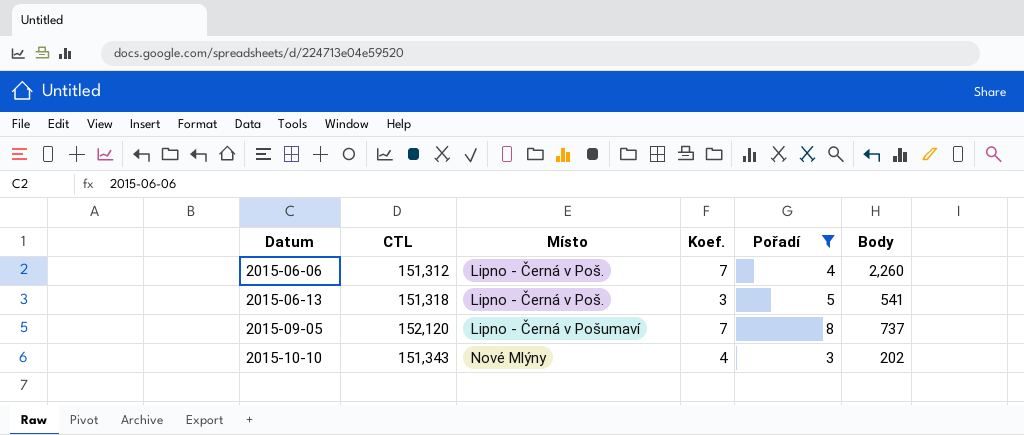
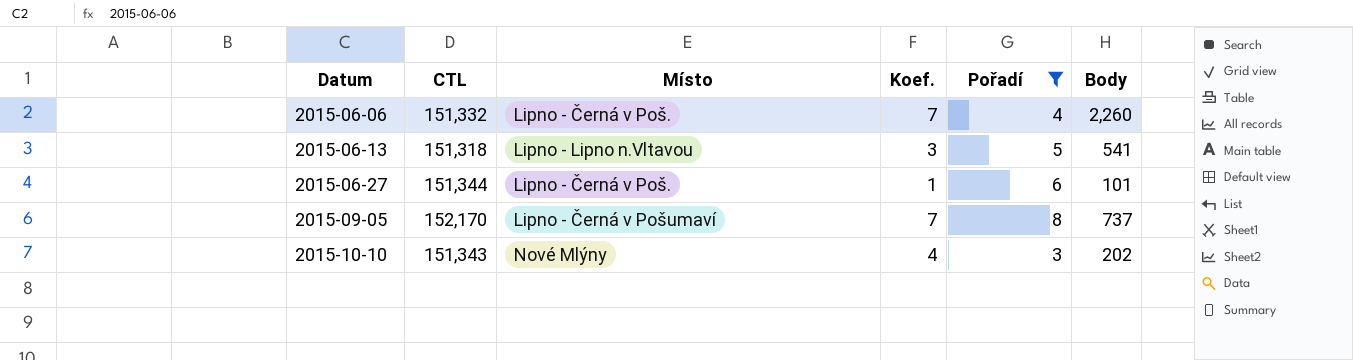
2015-06-06 | CTL: 151,312 -> 151,332
2015-06-13 | Místo: Lipno - Černá v Poš. -> Lipno - Lipno n.Vltavou
row 2015-06-27: none -> 151,344 | Lipno - Černá v Poš. | 1 | 6 | 101
2015-09-05 | CTL: 152,120 -> 152,170

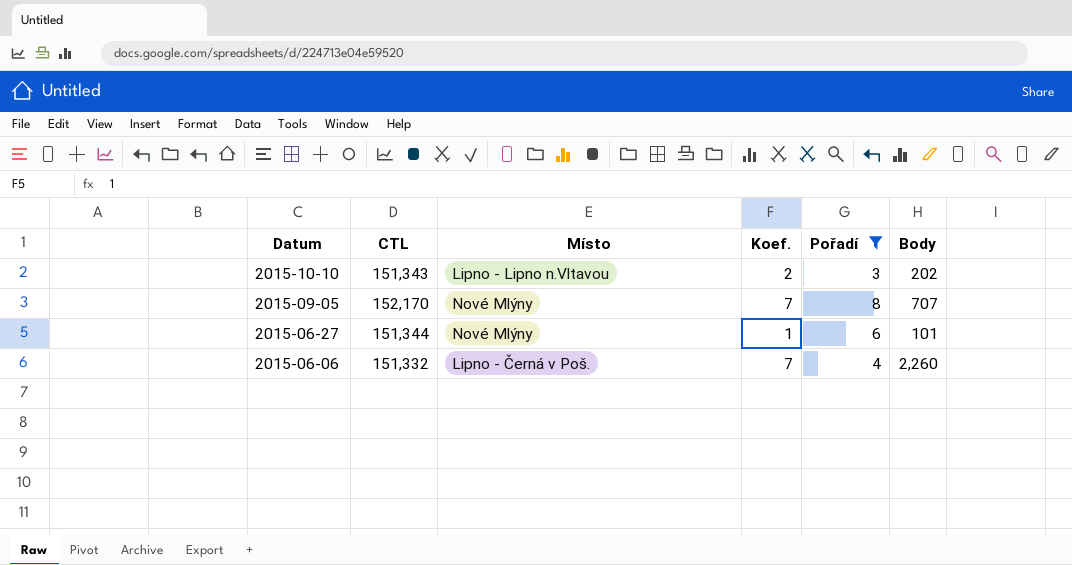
row order: Datum ascending -> Datum descending
row 2015-06-13: 151,318 | Lipno - Lipno n.Vltavou | 3 | 5 | 541 -> none
2015-10-10 | Místo: Nové Mlýny -> Lipno - Lipno n.Vltavou
2015-10-10 | Koef.: 4 -> 2
2015-09-05 | Místo: Lipno - Černá v Pošumaví -> Nové Mlýny
2015-09-05 | Body: 737 -> 707
2015-06-27 | Místo: Lipno - Černá v Poš. -> Nové Mlýny

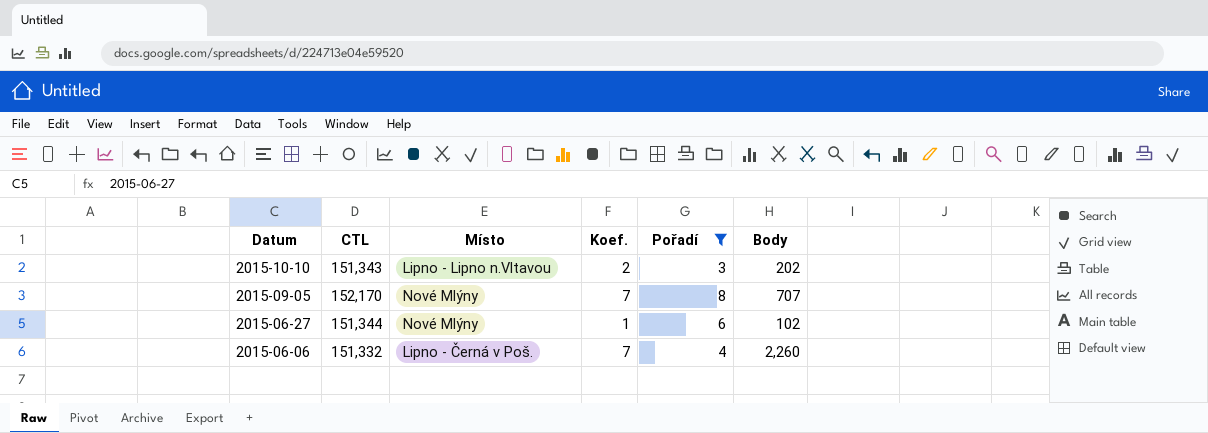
2015-06-27 | Body: 101 -> 102

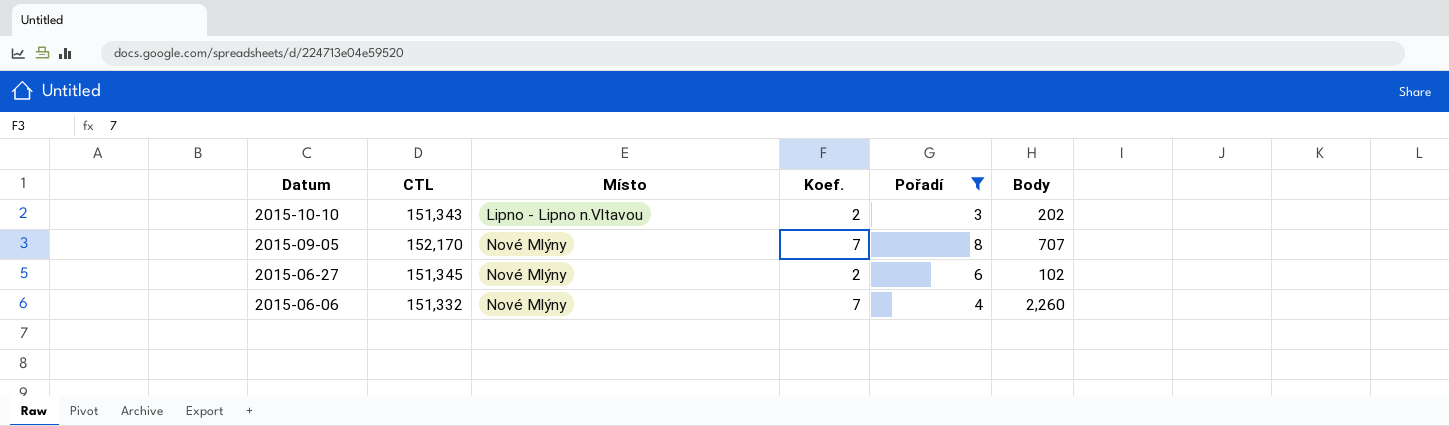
2015-06-27 | CTL: 151,344 -> 151,345
2015-06-27 | Koef.: 1 -> 2
2015-06-06 | Místo: Lipno - Černá v Poš. -> Nové Mlýny

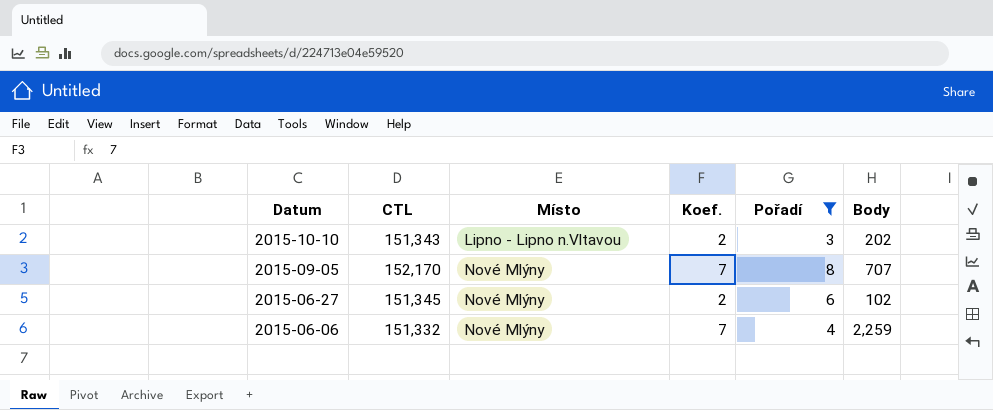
2015-06-06 | Body: 2,260 -> 2,259

